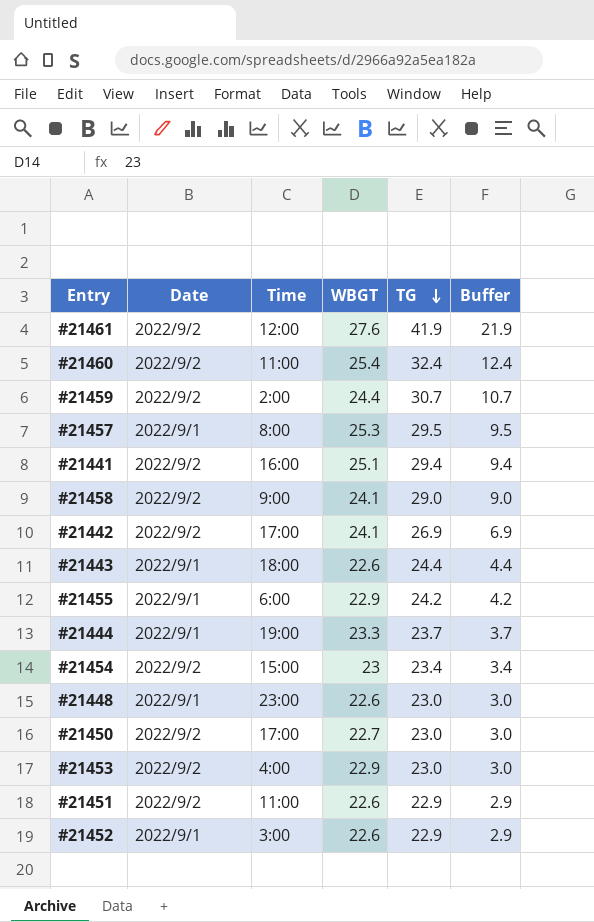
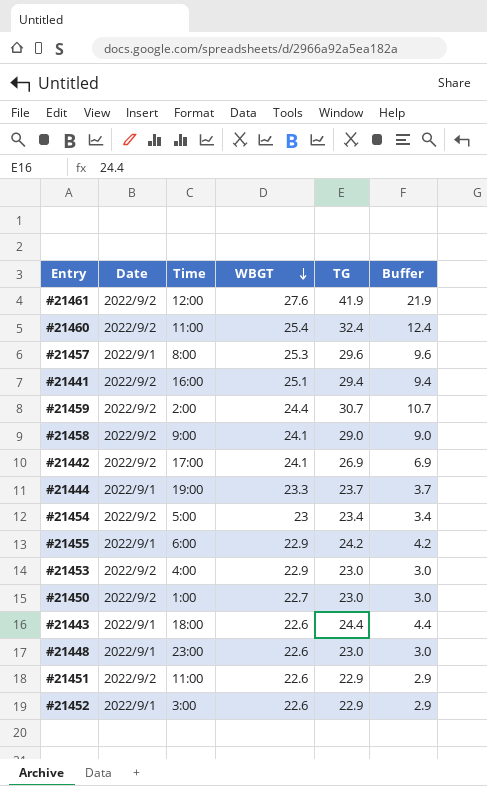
row order: TG descending -> WBGT descending
#21457 | TG: 29.5 -> 29.6
#21457 | Buffer: 9.5 -> 9.6
#21454 | Time: 15:00 -> 5:00
#21450 | Time: 17:00 -> 1:00

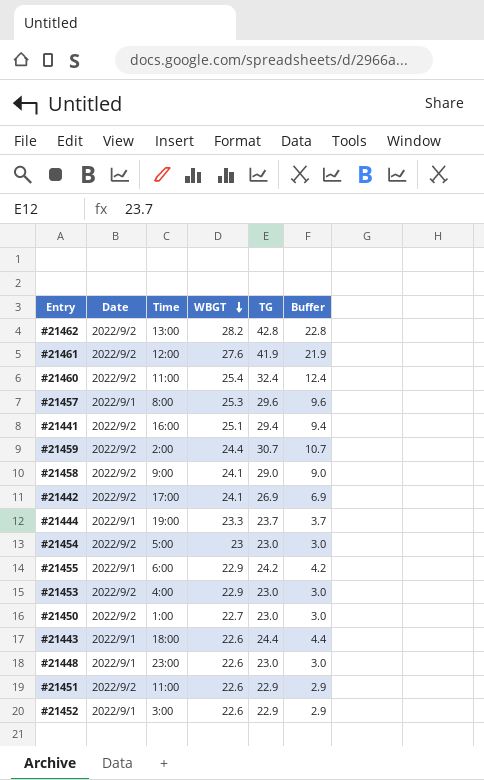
row #21462: none -> 2022/9/2 | 13:00 | 28.2 | 42.8 | 22.8
#21454 | TG: 23.4 -> 23.0
#21454 | Buffer: 3.4 -> 3.0

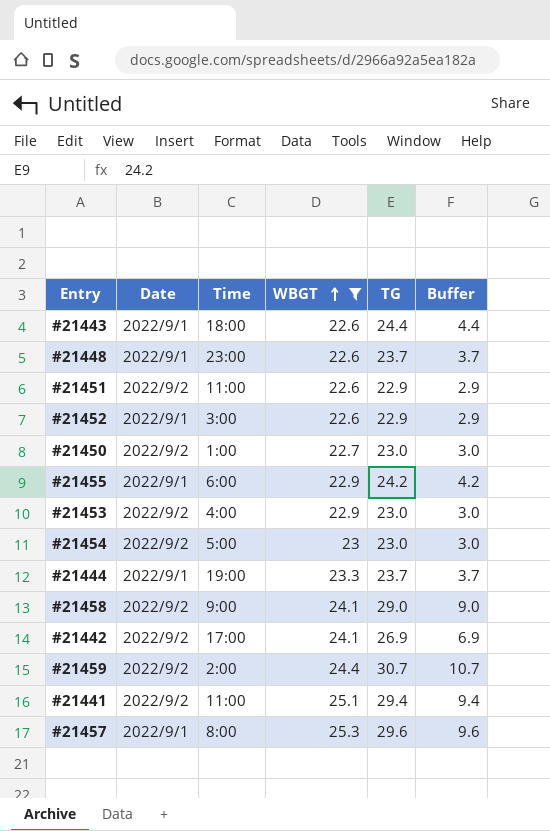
filter: none -> WBGT <= 25.3
row order: WBGT descending -> WBGT ascending
#21448 | TG: 23.0 -> 23.7
#21448 | Buffer: 3.0 -> 3.7
#21441 | Time: 16:00 -> 11:00

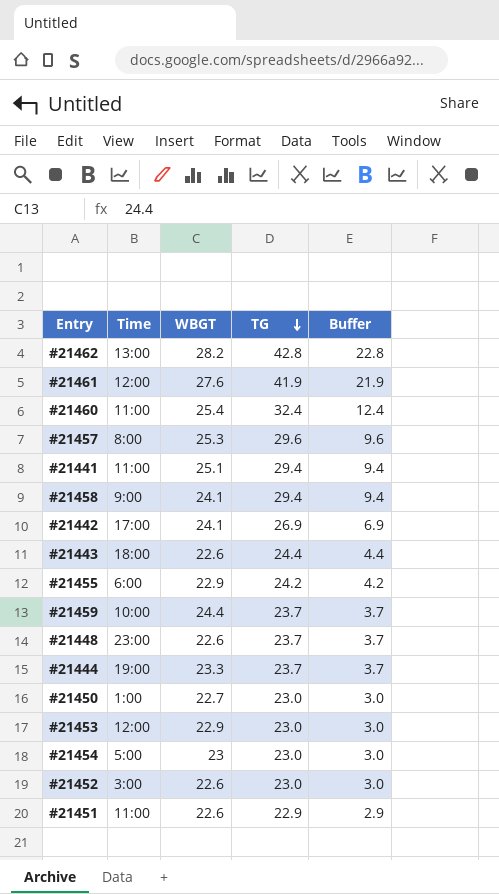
filter: WBGT <= 25.3 -> none
row order: WBGT ascending -> TG descending
column Date | position: 2 -> none
#21458 | TG: 29.0 -> 29.4
#21458 | Buffer: 9.0 -> 9.4
#21459 | Time: 2:00 -> 10:00
#21459 | TG: 30.7 -> 23.7
#21459 | Buffer: 10.7 -> 3.7
#21453 | Time: 4:00 -> 12:00
#21452 | TG: 22.9 -> 23.0
#21452 | Buffer: 2.9 -> 3.0

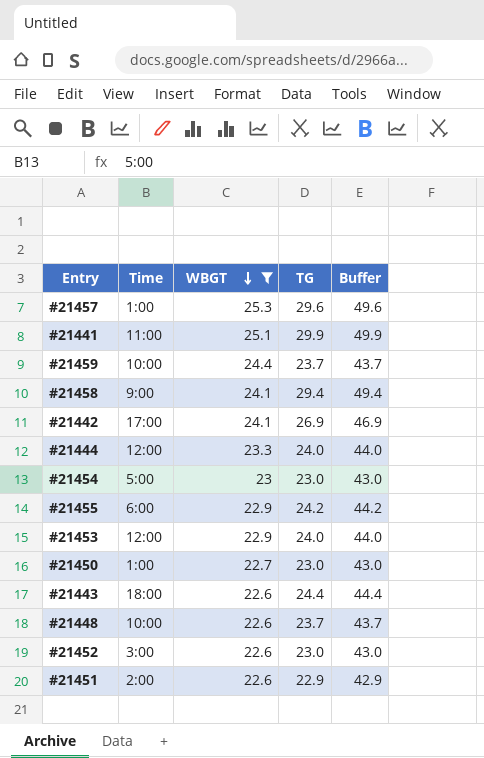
filter: none -> WBGT <= 25.3
row order: TG descending -> WBGT descending
column Buffer | formula: [TG] - 20 -> [TG] + 20
#21457 | Time: 8:00 -> 1:00
#21441 | TG: 29.4 -> 29.9
#21444 | Time: 19:00 -> 12:00
#21444 | TG: 23.7 -> 24.0
#21453 | TG: 23.0 -> 24.0
#21448 | Time: 23:00 -> 10:00
#21451 | Time: 11:00 -> 2:00

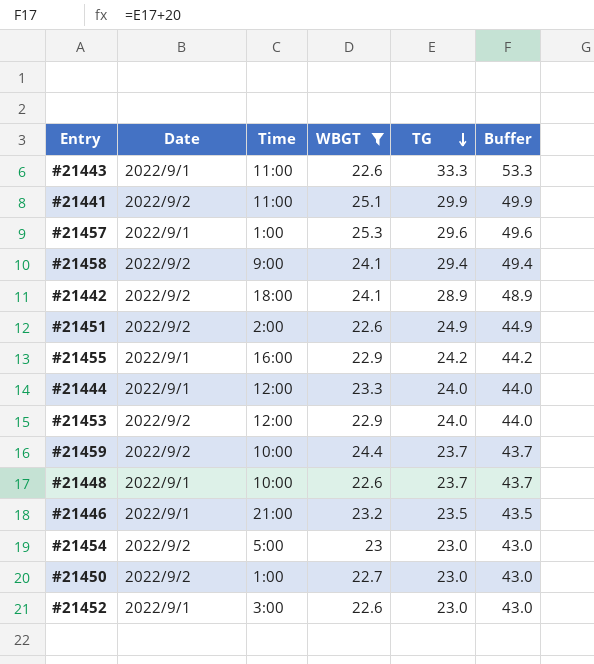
row order: WBGT descending -> TG descending
column Date | position: none -> 2
#21443 | Time: 18:00 -> 11:00
#21443 | TG: 24.4 -> 33.3
#21443 | Buffer: 44.4 -> 53.3
#21442 | Time: 17:00 -> 18:00
#21442 | TG: 26.9 -> 28.9
#21442 | Buffer: 46.9 -> 48.9
#21451 | TG: 22.9 -> 24.9
#21451 | Buffer: 42.9 -> 44.9
#21455 | Time: 6:00 -> 16:00
row #21446: none -> 2022/9/1 | 21:00 | 23.2 | 23.5 | 43.5

